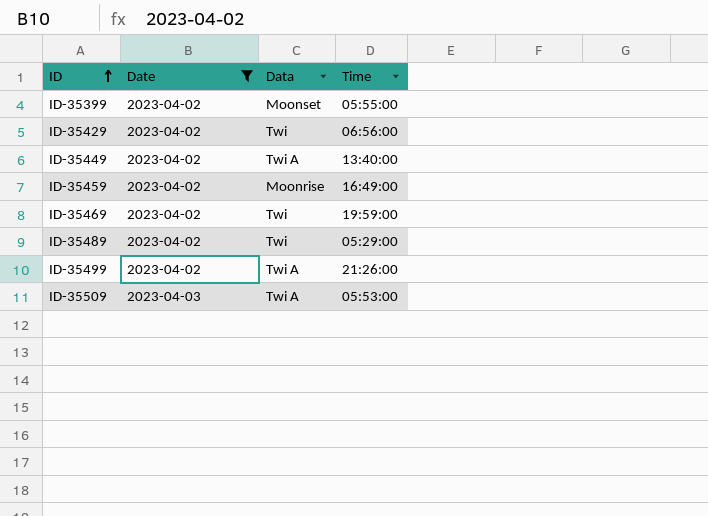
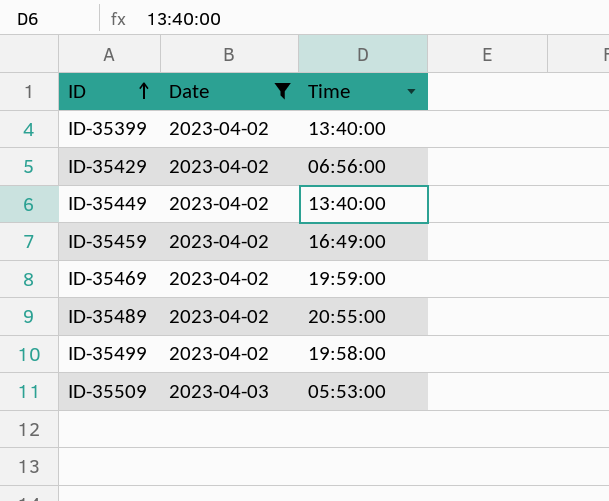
column Data | position: 3 -> none
ID-35399 | Time: 05:55:00 -> 13:40:00
ID-35489 | Time: 05:29:00 -> 20:55:00
ID-35499 | Time: 21:26:00 -> 19:58:00

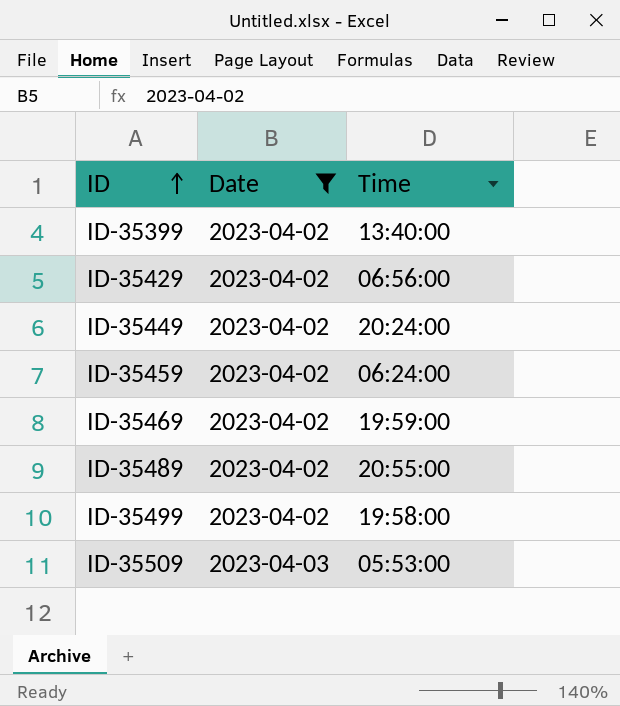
ID-35449 | Time: 13:40:00 -> 20:24:00
ID-35459 | Time: 16:49:00 -> 06:24:00

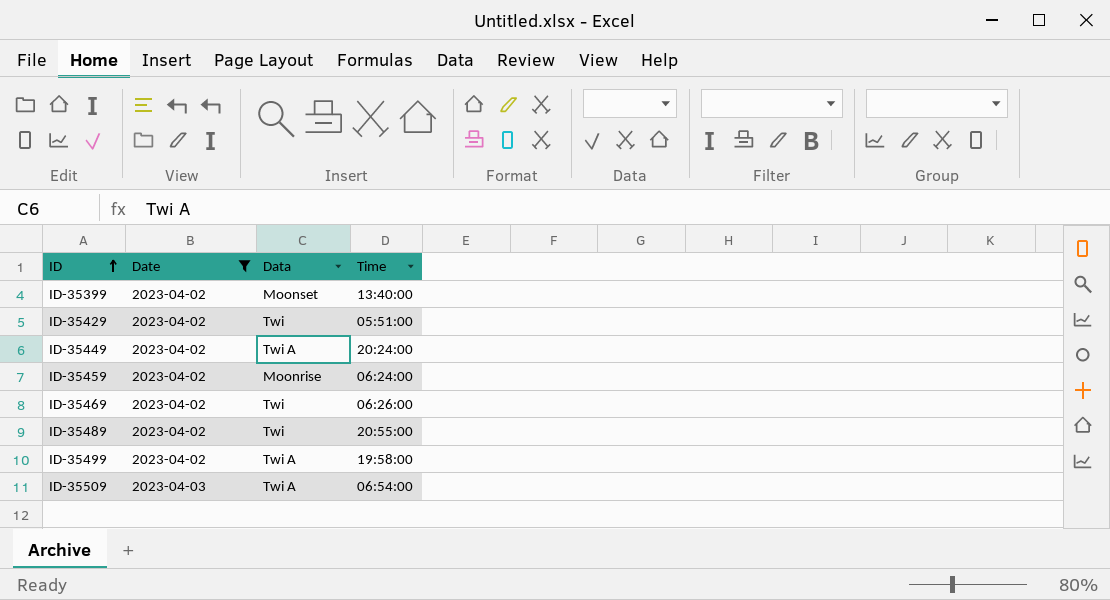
column Data | position: none -> 3
ID-35429 | Time: 06:56:00 -> 05:51:00
ID-35469 | Time: 19:59:00 -> 06:26:00
ID-35509 | Time: 05:53:00 -> 06:54:00

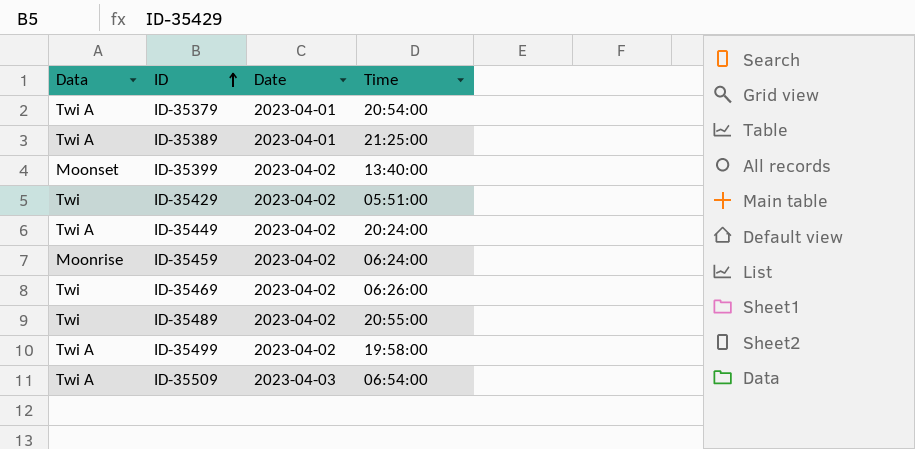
filter: Date != 2023-04-01 -> none
column Data | position: 3 -> 1

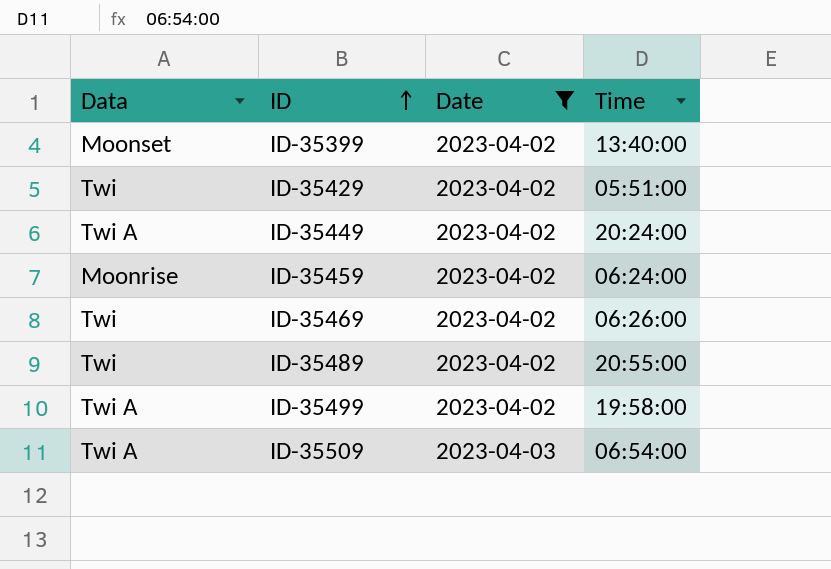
filter: none -> Date != 2023-04-01

